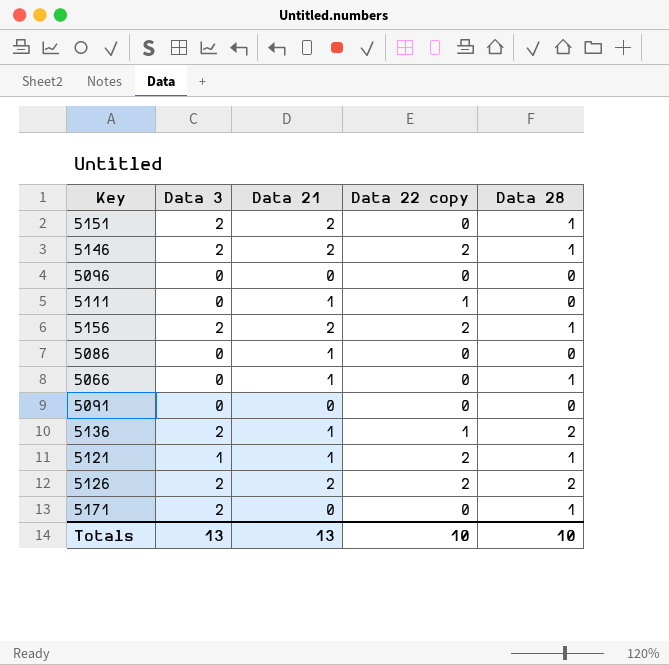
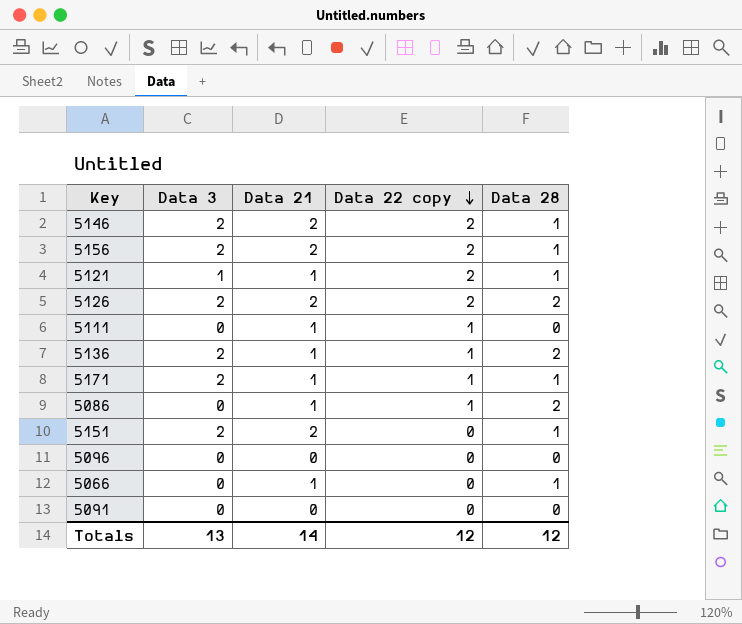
row order: none -> Data 22 copy descending
5171 | Data 21: 0 -> 1
5171 | Data 22 copy: 0 -> 1
5086 | Data 22 copy: 0 -> 1
5086 | Data 28: 0 -> 2
Totals | Data 21: 13 -> 14
Totals | Data 22 copy: 10 -> 12
Totals | Data 28: 10 -> 12

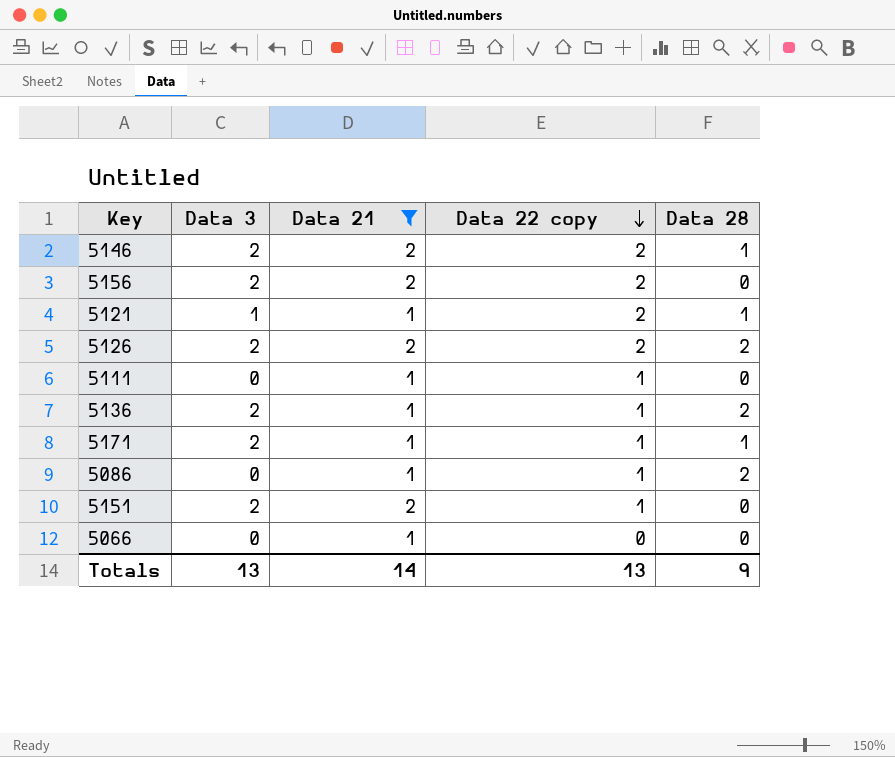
filter: none -> Data 21 != 0
5156 | Data 28: 1 -> 0
5151 | Data 22 copy: 0 -> 1
5151 | Data 28: 1 -> 0
5066 | Data 28: 1 -> 0
Totals | Data 22 copy: 12 -> 13
Totals | Data 28: 12 -> 9

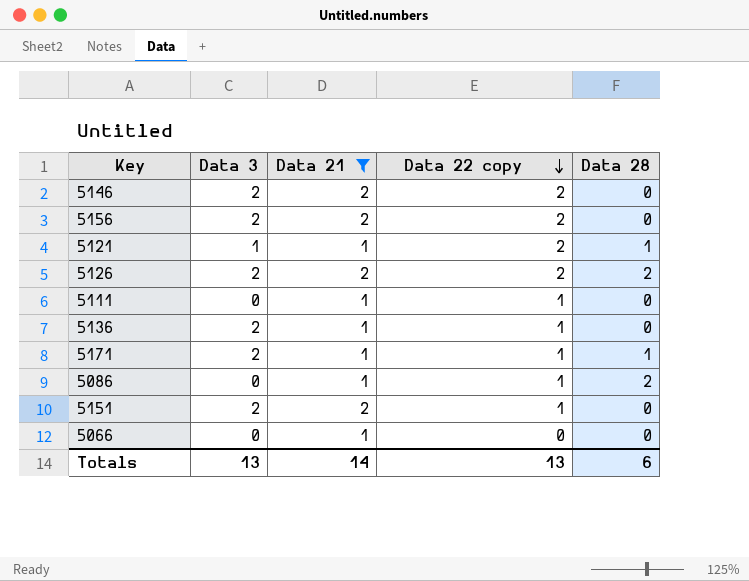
5146 | Data 28: 1 -> 0
5136 | Data 28: 2 -> 0
Totals | Data 28: 9 -> 6

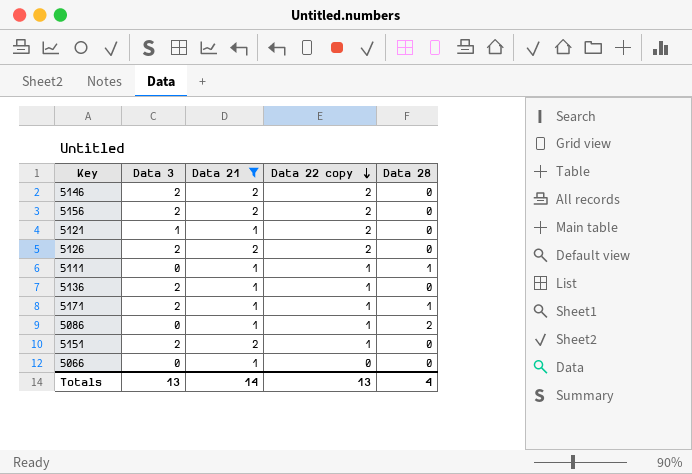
5121 | Data 28: 1 -> 0
5126 | Data 28: 2 -> 0
5111 | Data 28: 0 -> 1
Totals | Data 28: 6 -> 4

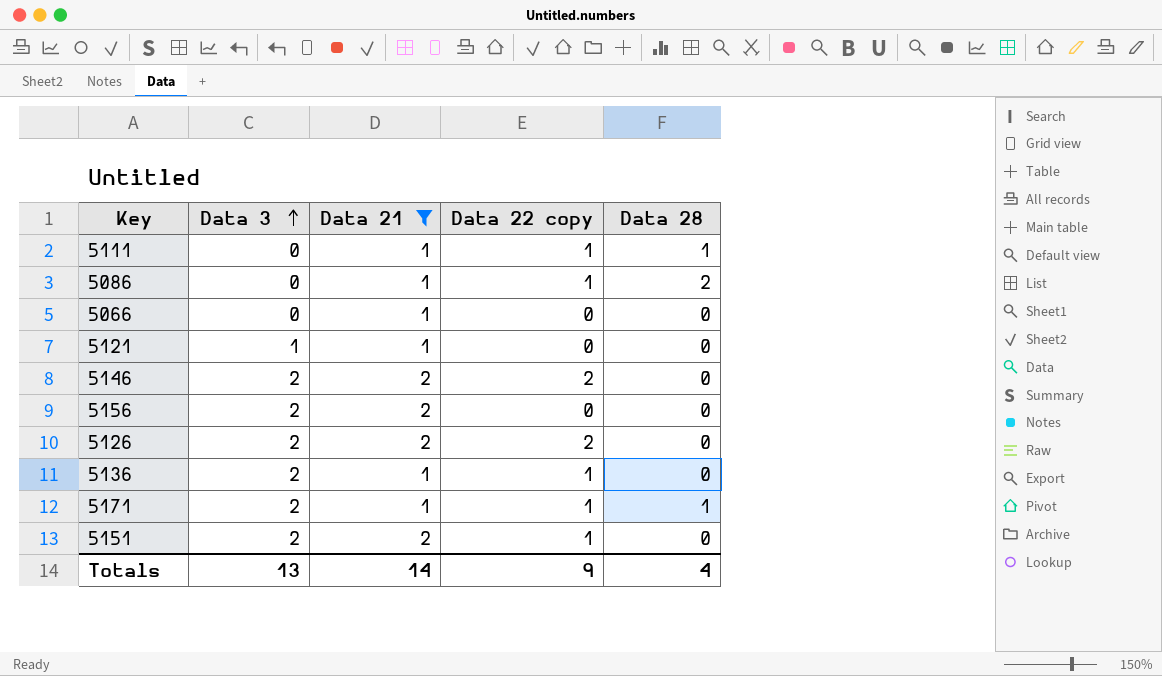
row order: Data 22 copy descending -> Data 3 ascending
5121 | Data 22 copy: 2 -> 0
5156 | Data 22 copy: 2 -> 0
Totals | Data 22 copy: 13 -> 9

